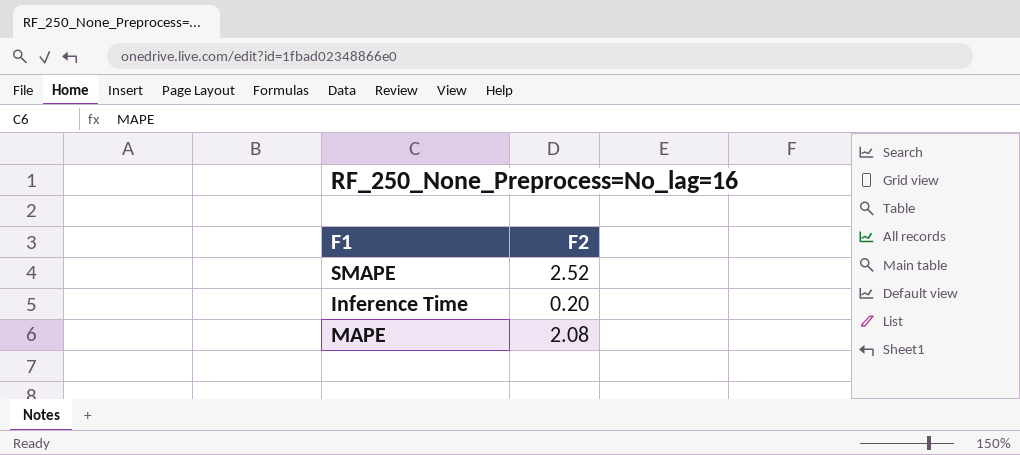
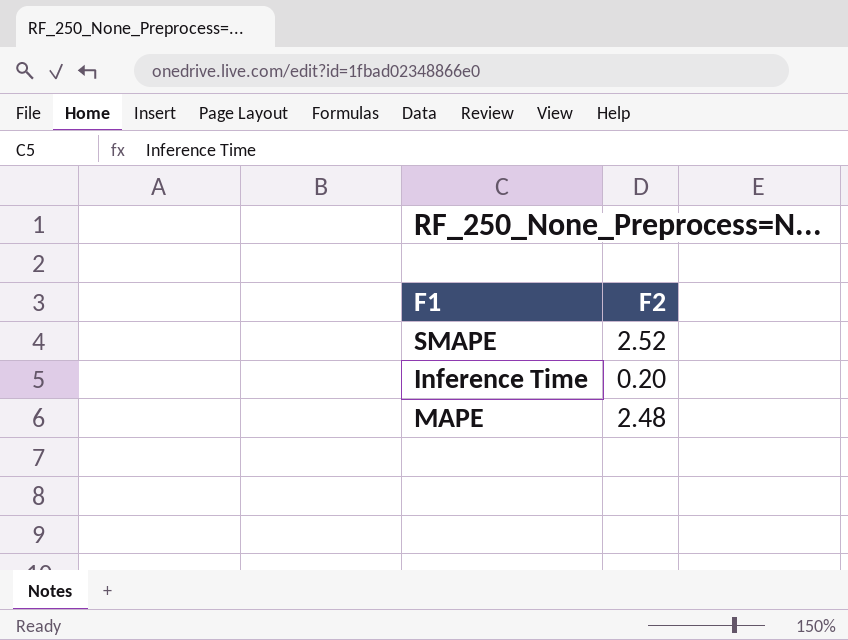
MAPE | F2: 2.08 -> 2.48

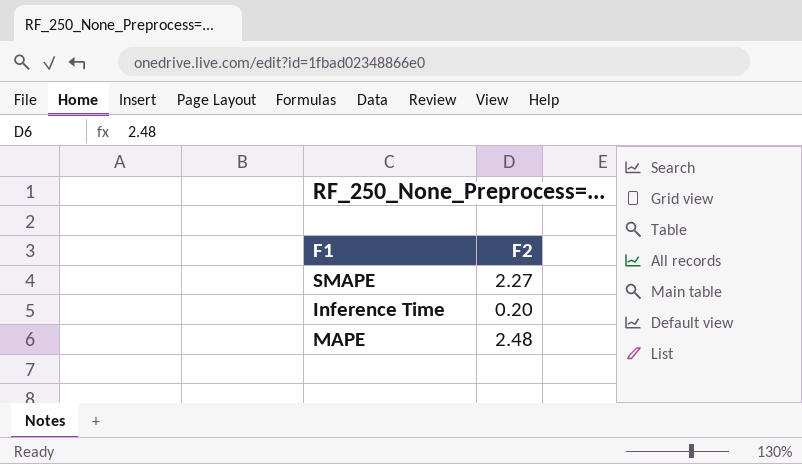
SMAPE | F2: 2.52 -> 2.27

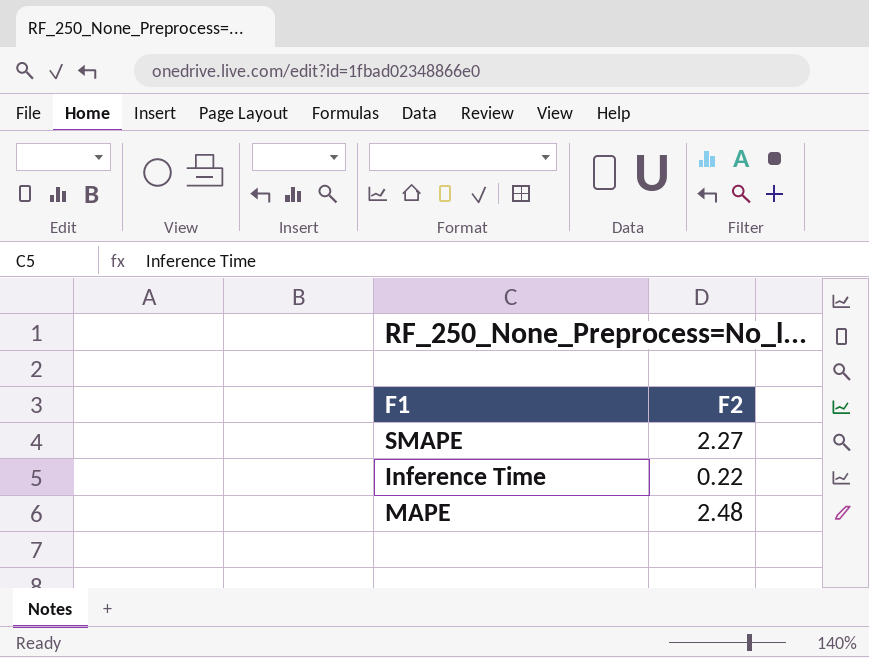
Inference Time | F2: 0.20 -> 0.22

